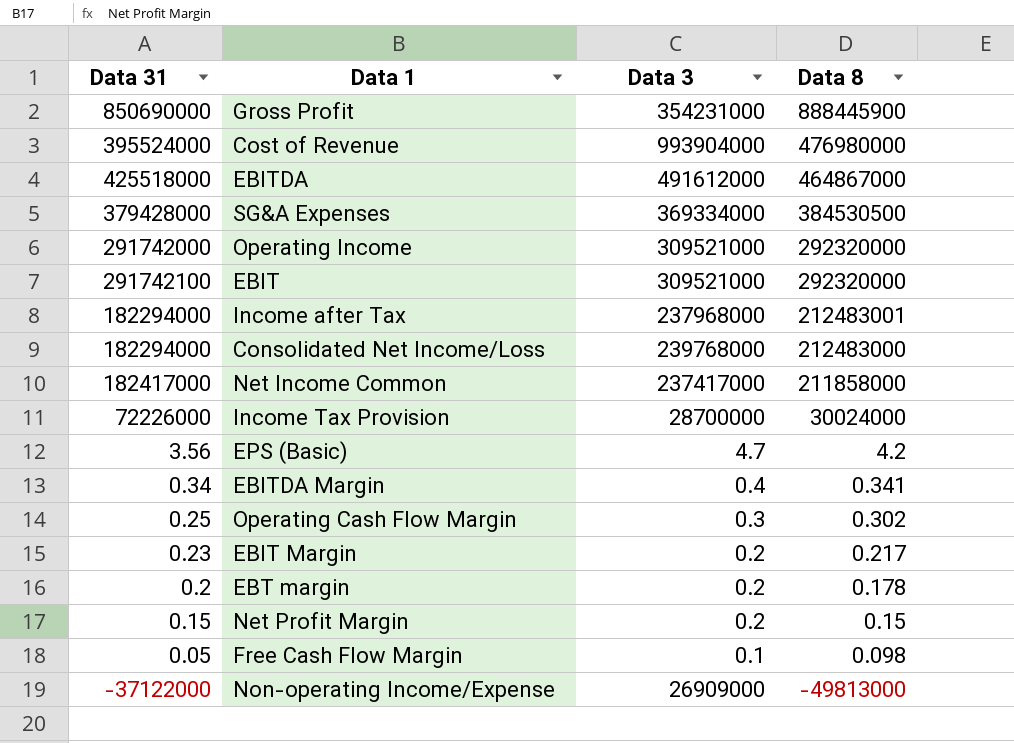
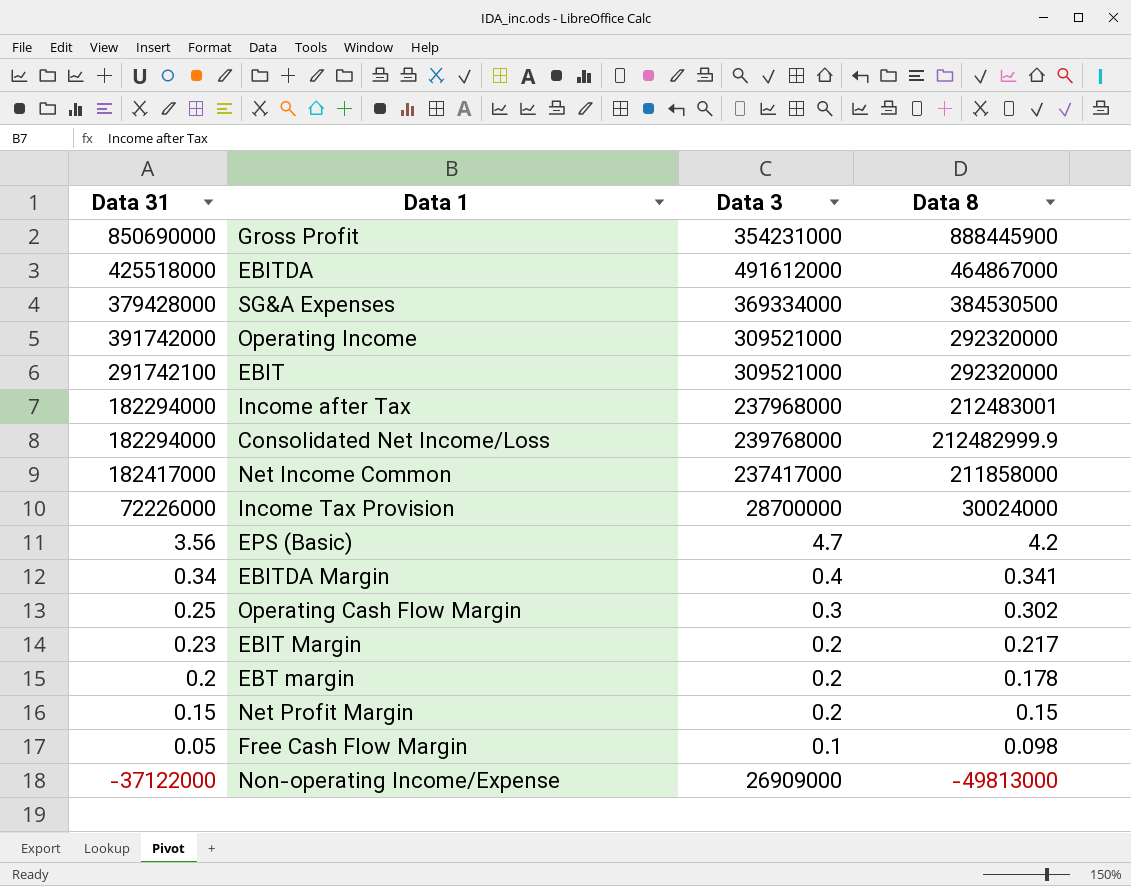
row Cost of Revenue: 395524000 | 993904000 | 476980000 -> none
Operating Income | Data 31: 291742000 -> 391742000
Consolidated Net Income/Loss | Data 8: 212483000 -> 212482999.9

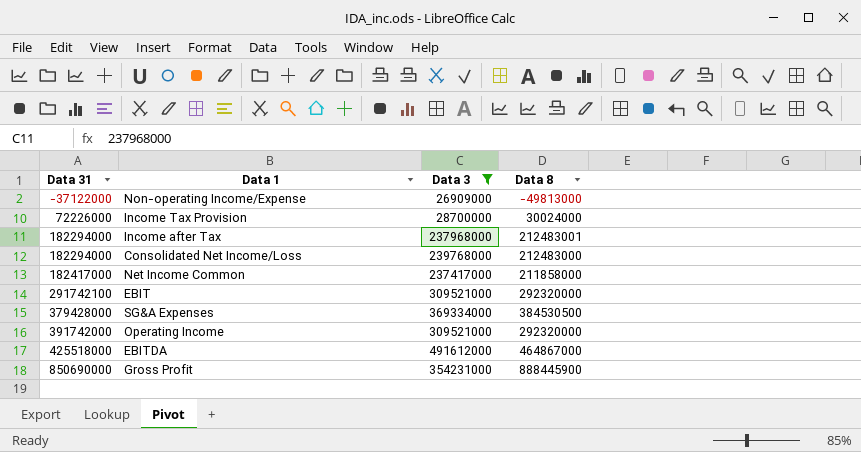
filter: none -> Data 3 >= 26909000
row order: Data 8 descending -> Data 31 ascending
Consolidated Net Income/Loss | Data 8: 212482999.9 -> 212483000

